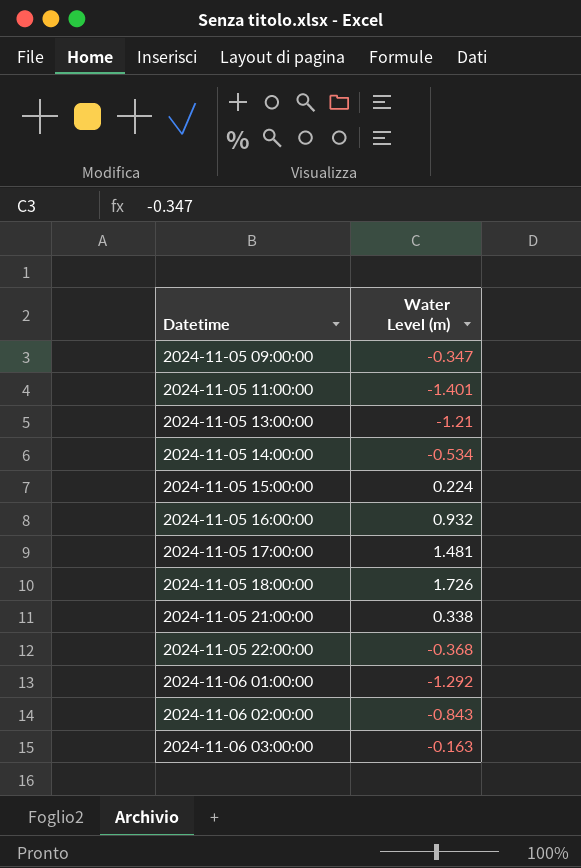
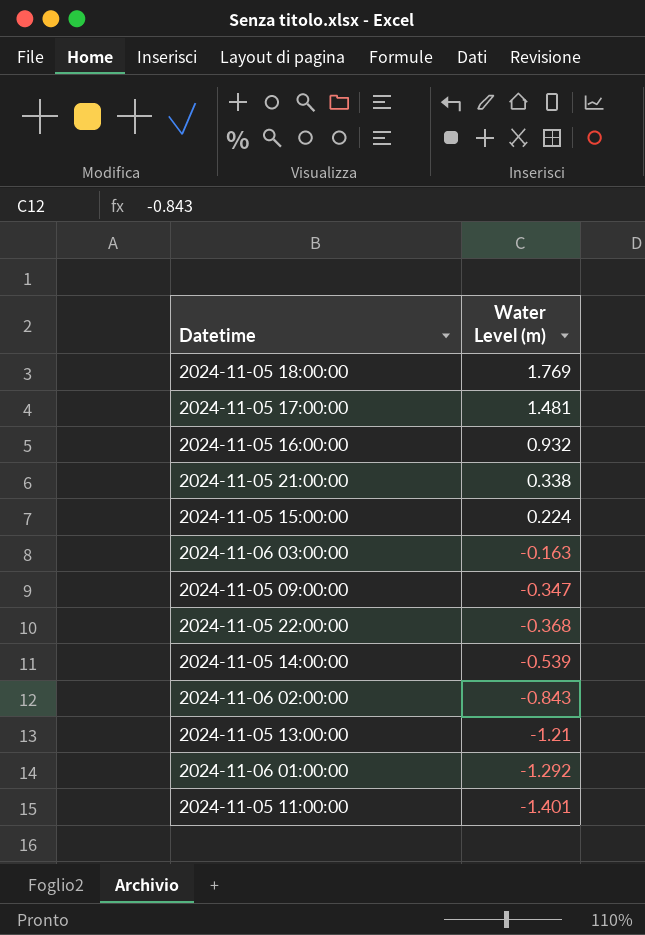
row order: Datetime ascending -> Water Level (m) descending
2024-11-05 18:00:00 | Water Level (m): 1.726 -> 1.769
2024-11-05 14:00:00 | Water Level (m): -0.534 -> -0.539

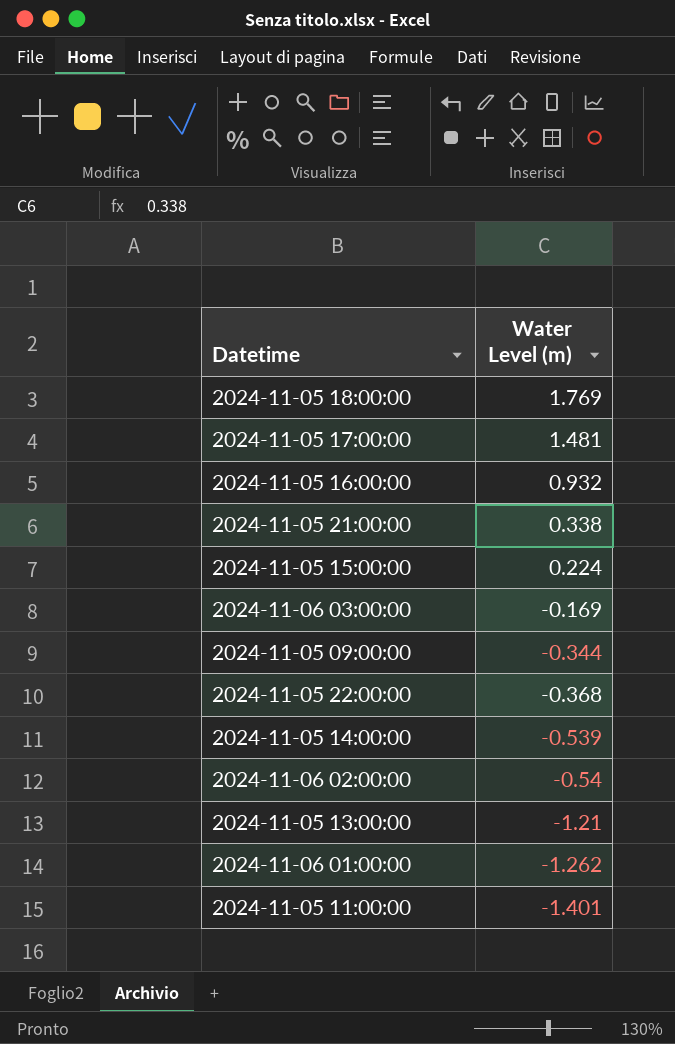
2024-11-06 03:00:00 | Water Level (m): -0.163 -> -0.169
2024-11-05 09:00:00 | Water Level (m): -0.347 -> -0.344
2024-11-06 02:00:00 | Water Level (m): -0.843 -> -0.54
2024-11-06 01:00:00 | Water Level (m): -1.292 -> -1.262

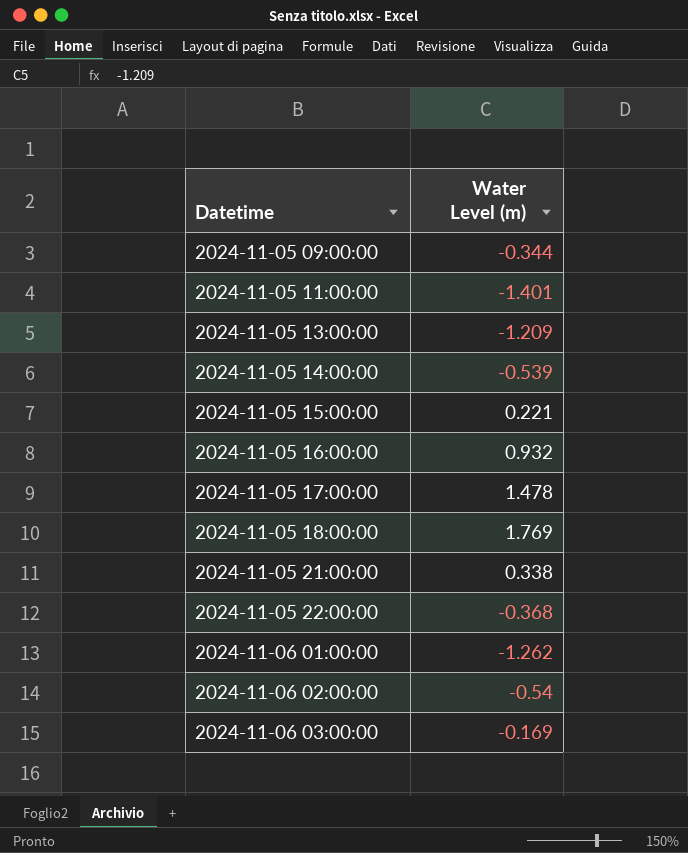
row order: Water Level (m) descending -> Datetime ascending
2024-11-05 13:00:00 | Water Level (m): -1.21 -> -1.209
2024-11-05 15:00:00 | Water Level (m): 0.224 -> 0.221
2024-11-05 17:00:00 | Water Level (m): 1.481 -> 1.478

